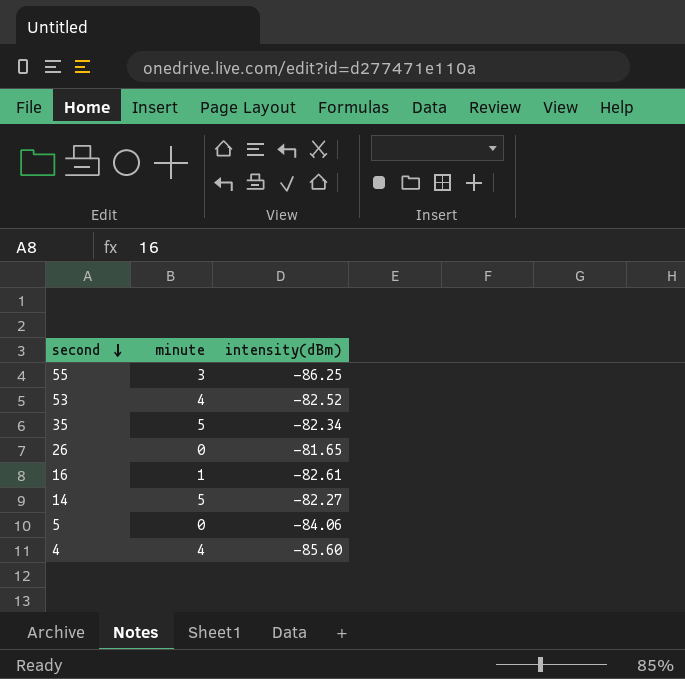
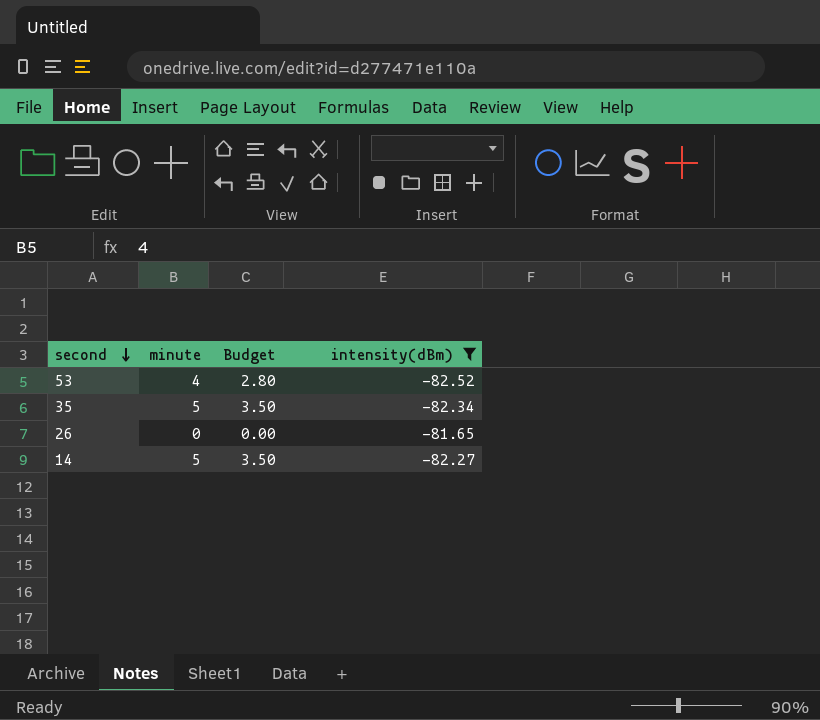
filter: none -> intensity(dBm) >= -82.52
column Budget | formula: none -> [minute] * 0.7

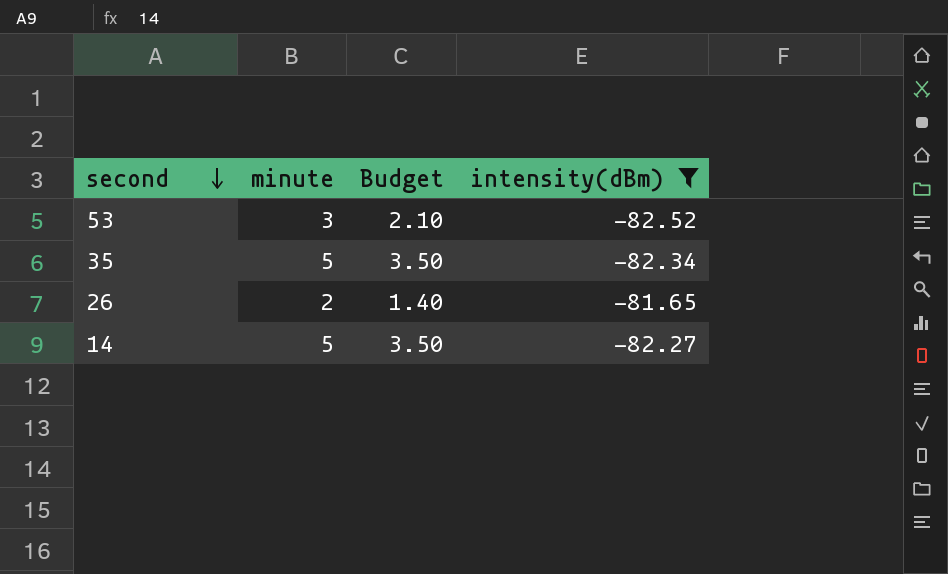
53 | minute: 4 -> 3
53 | Budget: 2.80 -> 2.10
26 | minute: 0 -> 2
26 | Budget: 0.00 -> 1.40

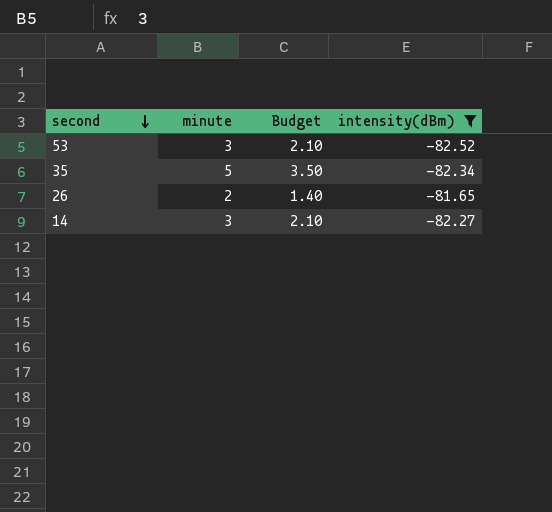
14 | minute: 5 -> 3
14 | Budget: 3.50 -> 2.10

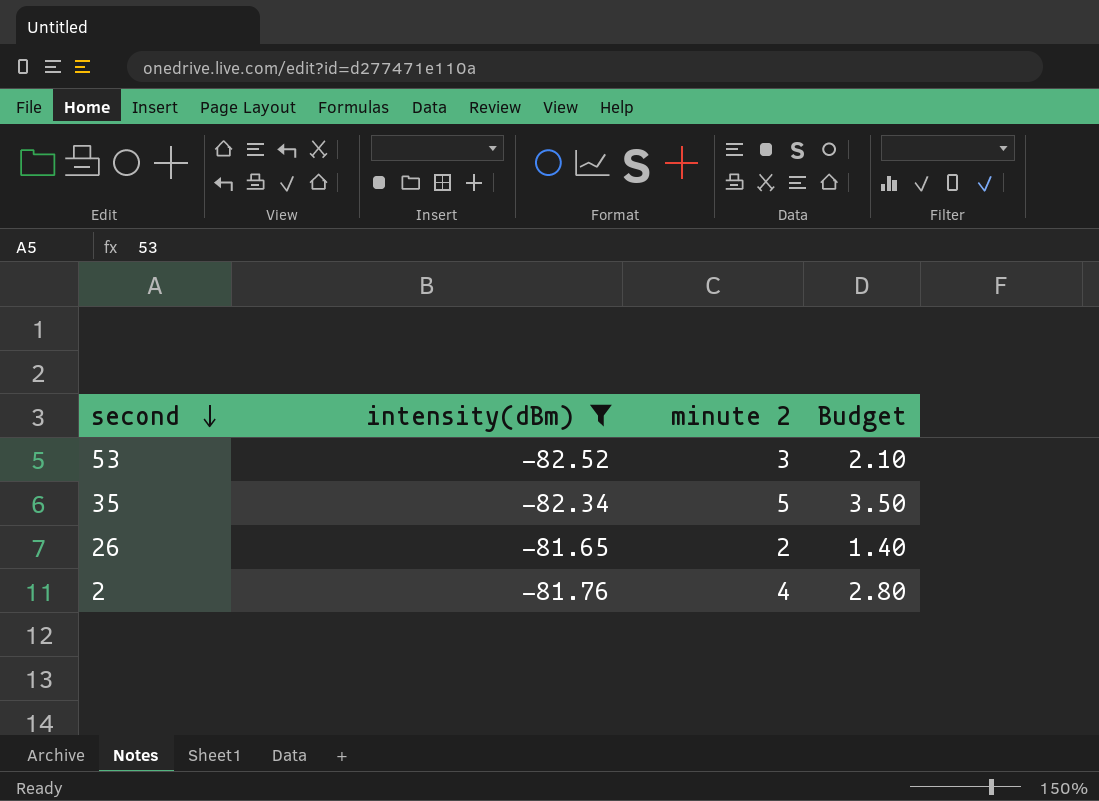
column intensity(dBm) | position: 4 -> 2
column name: minute -> minute 2
row 14: 3 | 2.10 | -82.27 -> none
row 2: none -> -81.76 | 4 | 2.80

